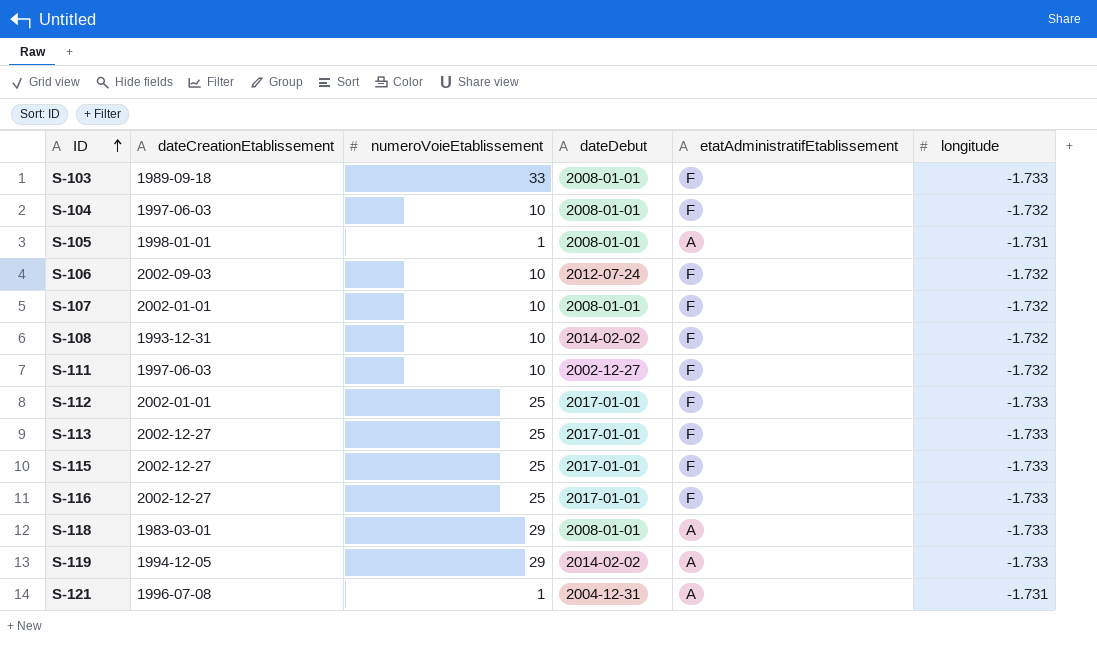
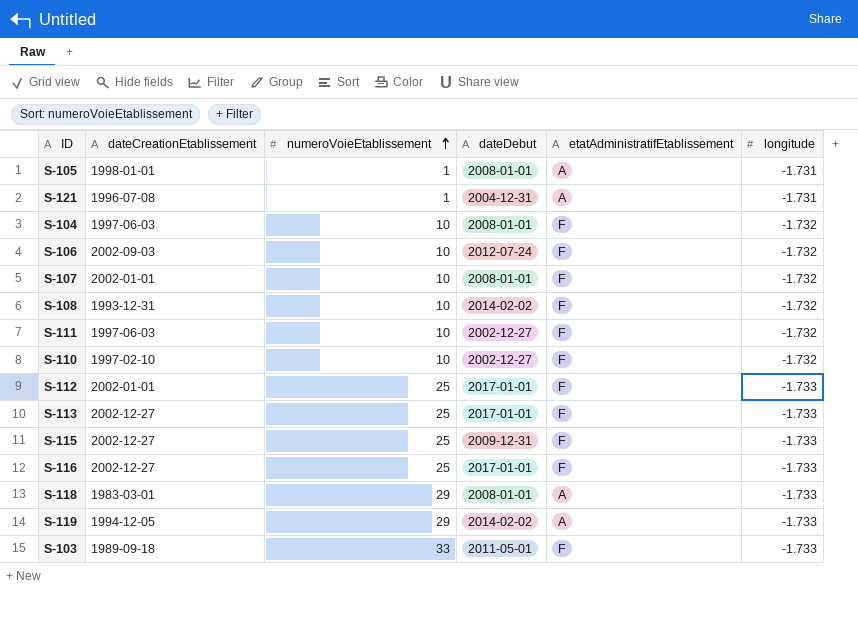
row order: ID ascending -> numeroVoieEtablissement ascending
row S-110: none -> 1997-02-10 | 10 | 2002-12-27 | F | -1.732
S-115 | dateDebut: 2017-01-01 -> 2009-12-31
S-103 | dateDebut: 2008-01-01 -> 2011-05-01

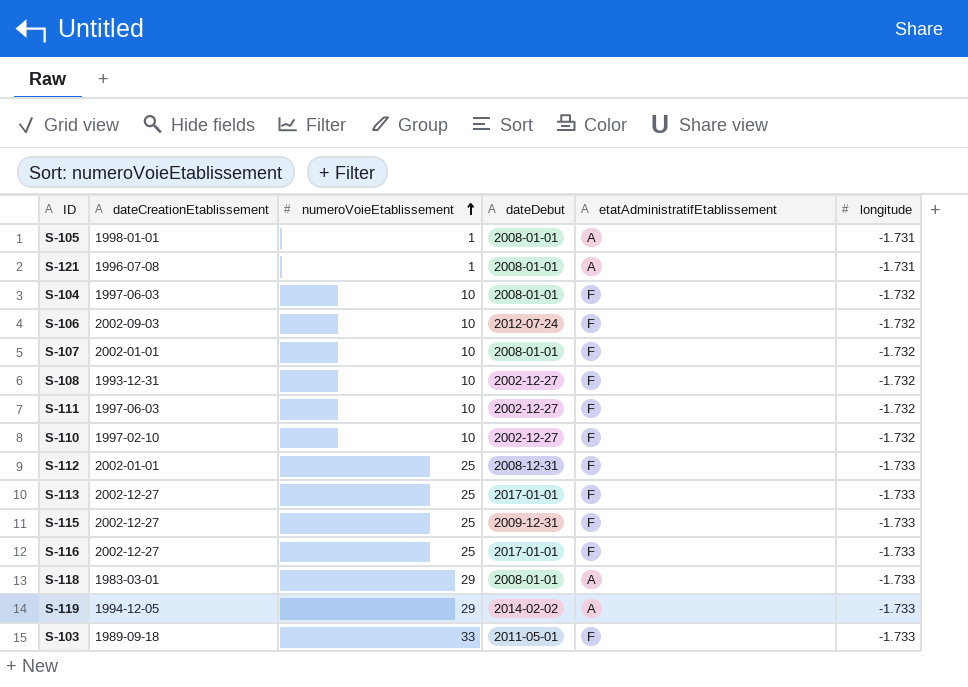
S-121 | dateDebut: 2004-12-31 -> 2008-01-01
S-108 | dateDebut: 2014-02-02 -> 2002-12-27
S-112 | dateDebut: 2017-01-01 -> 2008-12-31

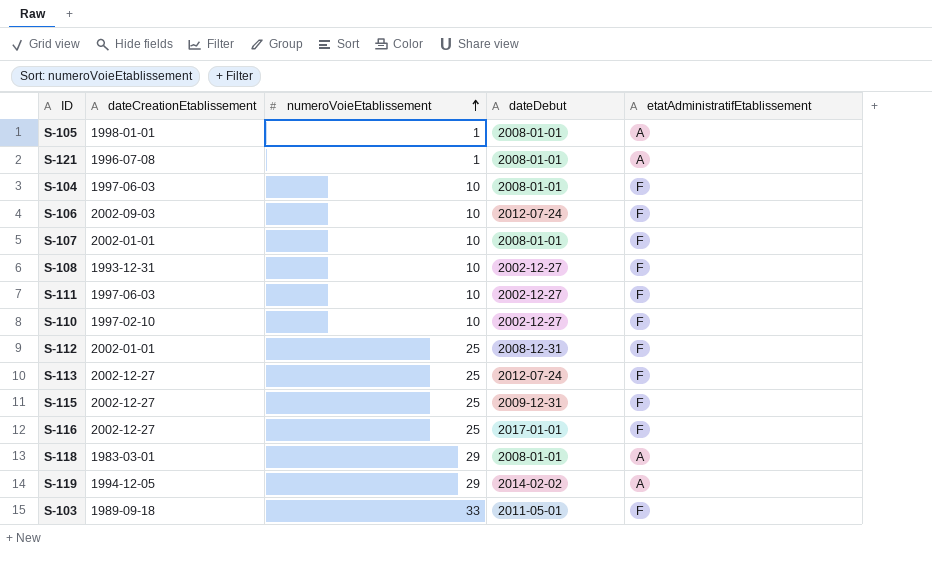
column longitude | position: 6 -> none
S-113 | dateDebut: 2017-01-01 -> 2012-07-24

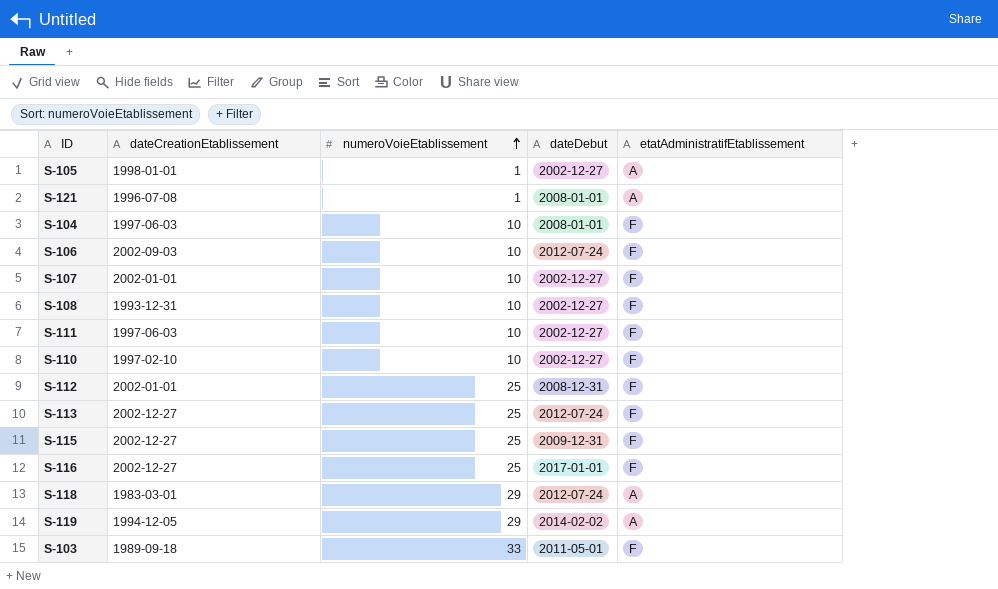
S-105 | dateDebut: 2008-01-01 -> 2002-12-27
S-107 | dateDebut: 2008-01-01 -> 2002-12-27
S-118 | dateDebut: 2008-01-01 -> 2012-07-24

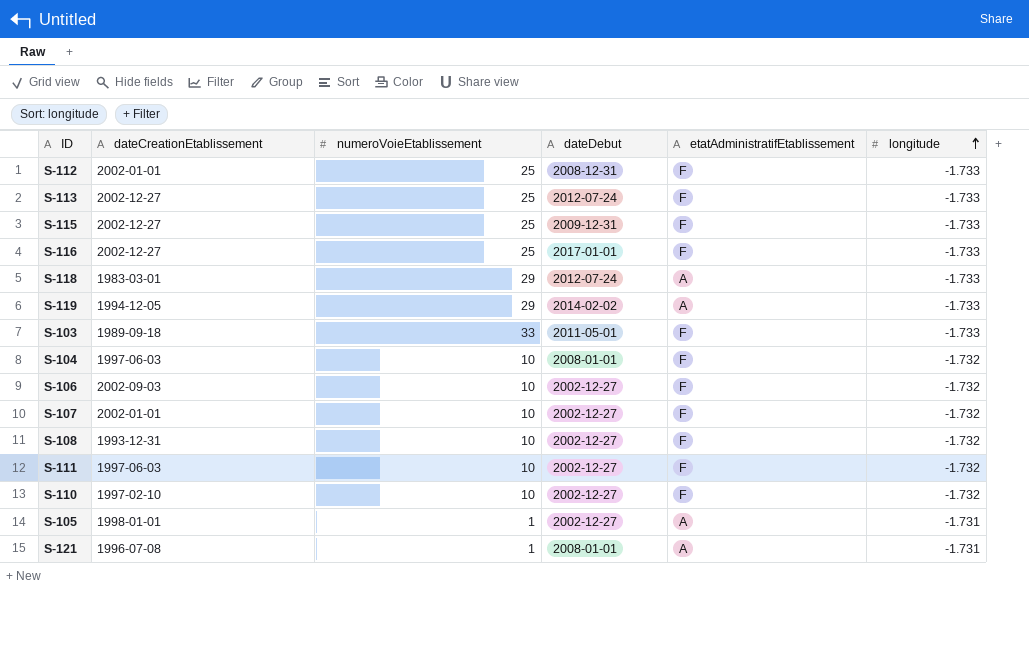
row order: numeroVoieEtablissement ascending -> longitude ascending
column longitude | position: none -> 6
S-106 | dateDebut: 2012-07-24 -> 2002-12-27

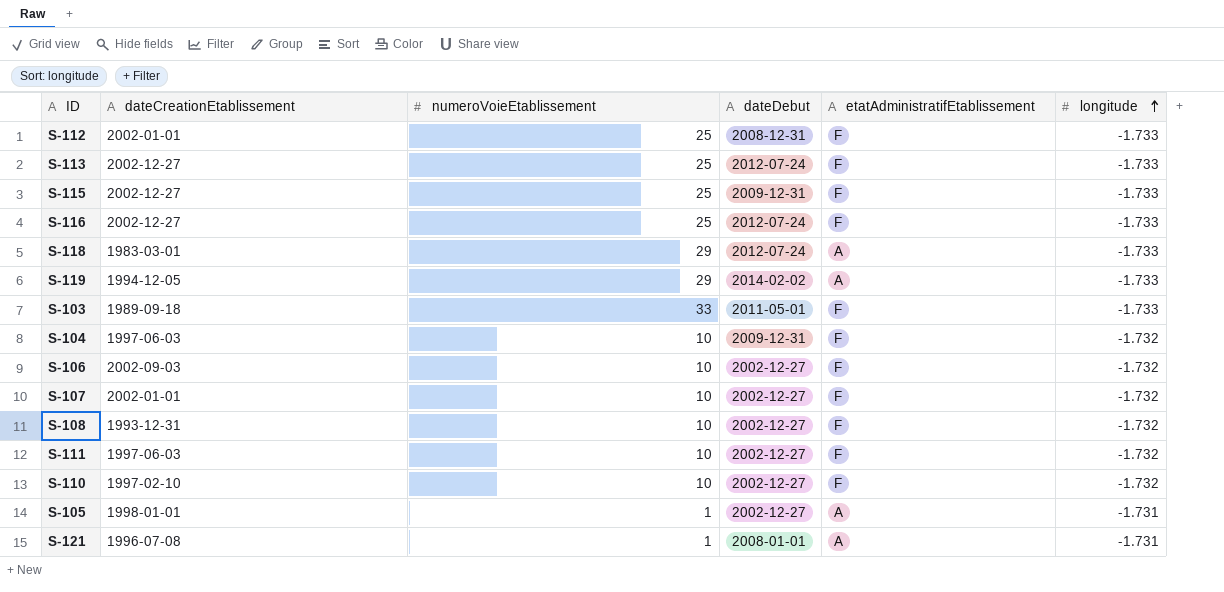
S-116 | dateDebut: 2017-01-01 -> 2012-07-24
S-104 | dateDebut: 2008-01-01 -> 2009-12-31

